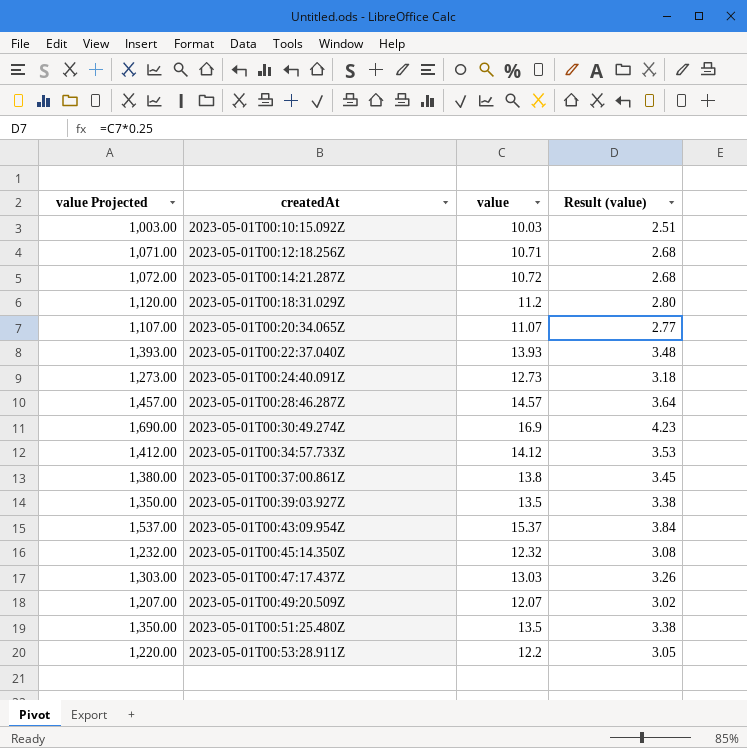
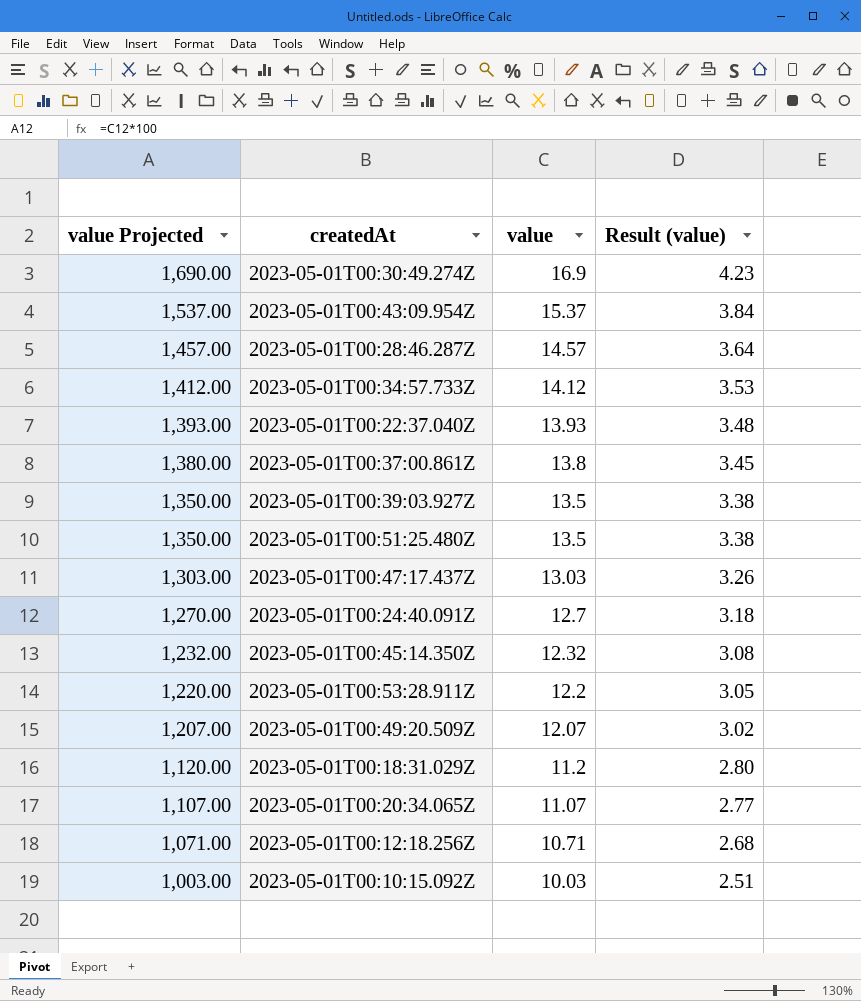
row order: createdAt ascending -> value Projected descending
row 2023-05-01T00:14:21.287Z: 1,072.00 | 10.72 | 2.68 -> none
2023-05-01T00:24:40.091Z | value Projected: 1,273.00 -> 1,270.00
2023-05-01T00:24:40.091Z | value: 12.73 -> 12.7

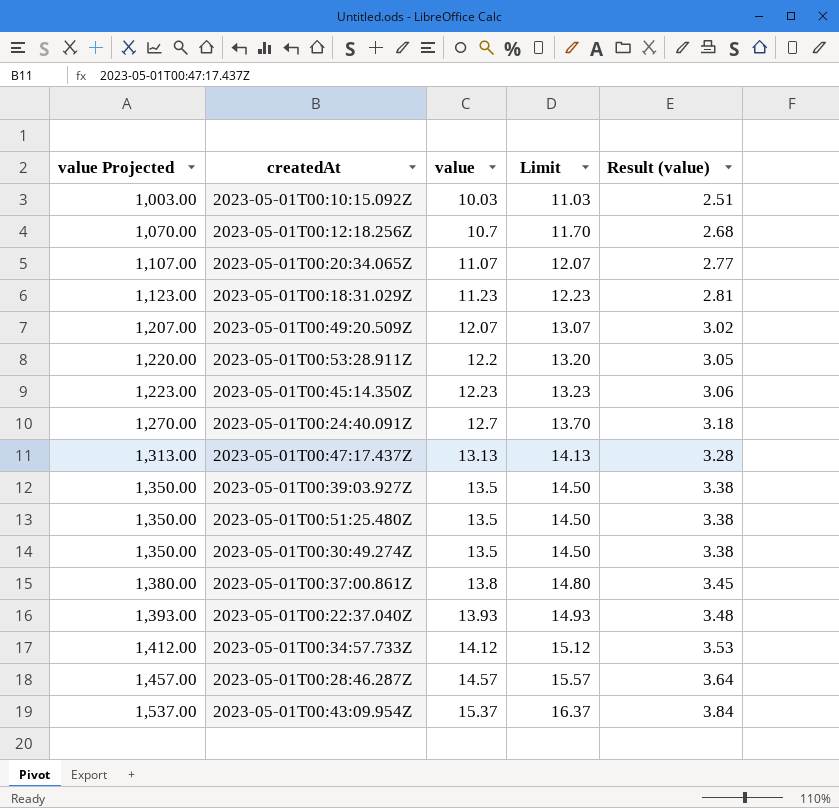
row order: value Projected descending -> value Projected ascending
column Limit | formula: none -> [value] + 1
2023-05-01T00:12:18.256Z | value Projected: 1,071.00 -> 1,070.00
2023-05-01T00:12:18.256Z | value: 10.71 -> 10.7
2023-05-01T00:18:31.029Z | value Projected: 1,120.00 -> 1,123.00
2023-05-01T00:18:31.029Z | value: 11.2 -> 11.23
2023-05-01T00:18:31.029Z | Result (value): 2.80 -> 2.81
2023-05-01T00:45:14.350Z | value Projected: 1,232.00 -> 1,223.00
2023-05-01T00:45:14.350Z | value: 12.32 -> 12.23
2023-05-01T00:45:14.350Z | Result (value): 3.08 -> 3.06
2023-05-01T00:47:17.437Z | value Projected: 1,303.00 -> 1,313.00
2023-05-01T00:47:17.437Z | value: 13.03 -> 13.13
2023-05-01T00:47:17.437Z | Result (value): 3.26 -> 3.28
2023-05-01T00:30:49.274Z | value Projected: 1,690.00 -> 1,350.00
2023-05-01T00:30:49.274Z | value: 16.9 -> 13.5
2023-05-01T00:30:49.274Z | Result (value): 4.23 -> 3.38

